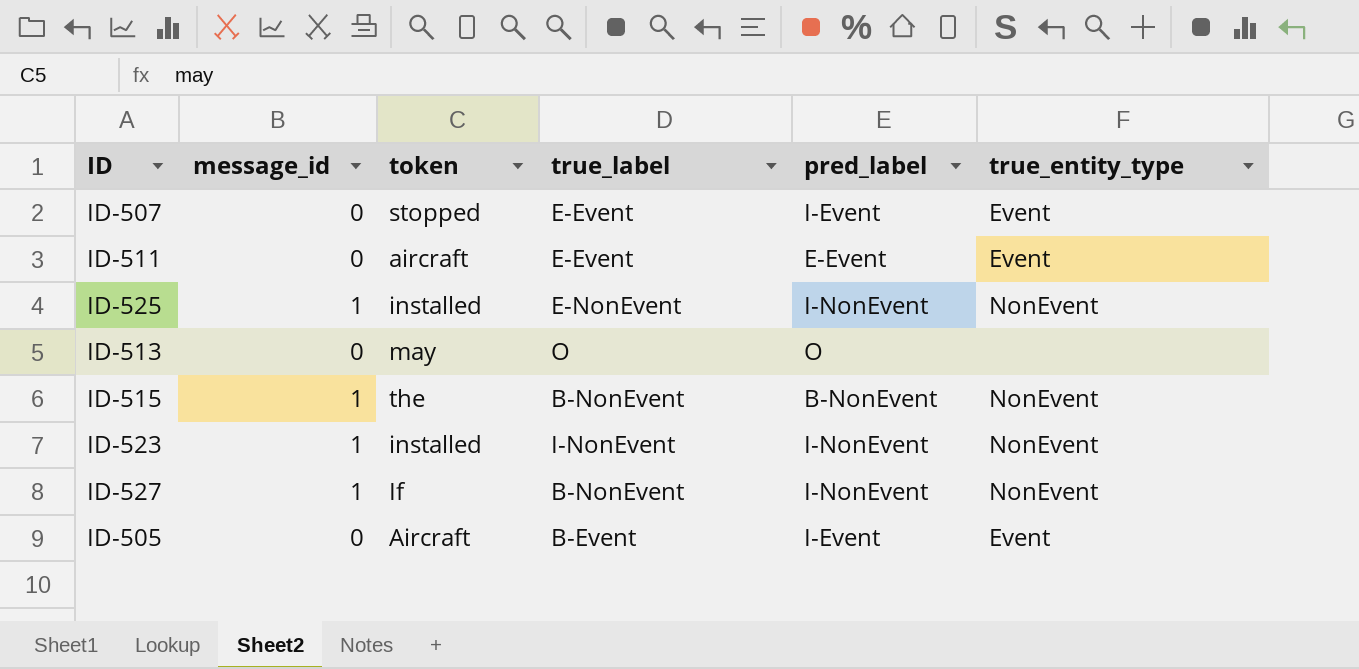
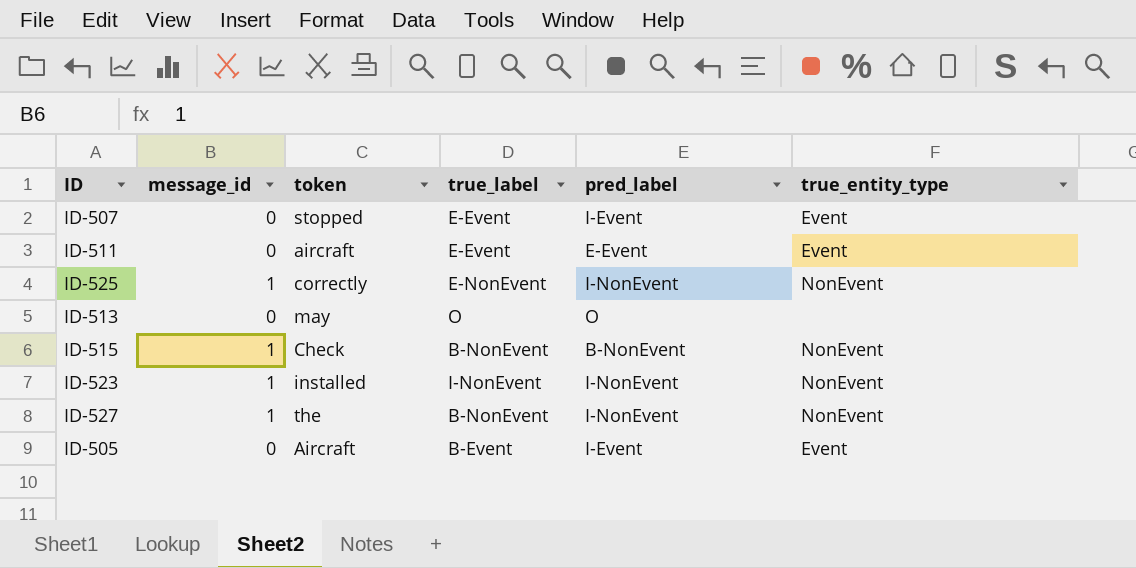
ID-525 | token: installed -> correctly
ID-515 | token: the -> Check
ID-527 | token: If -> the

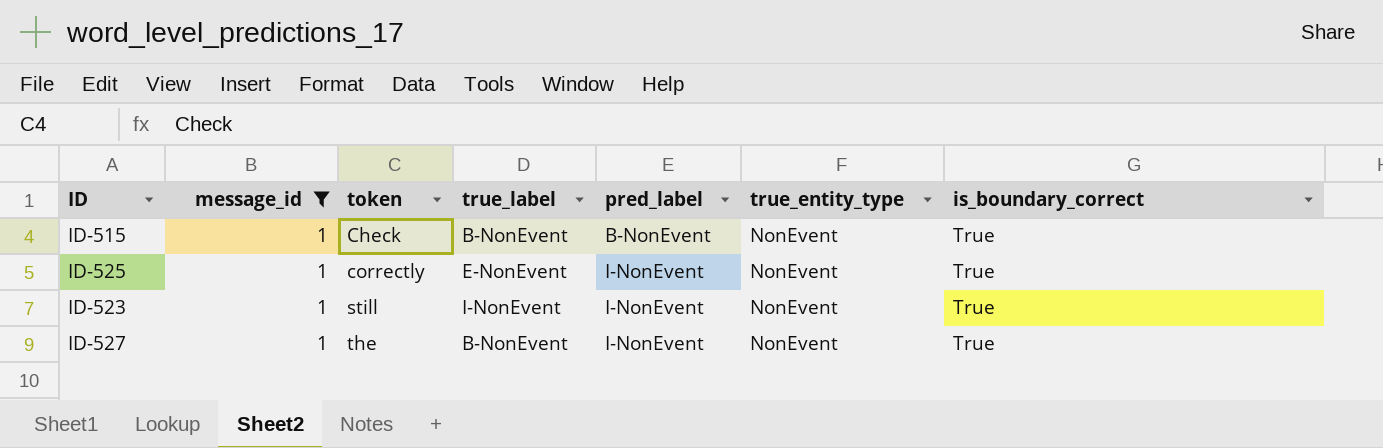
filter: none -> message_id = 1
row order: none -> token ascending
column is_boundary_correct | position: none -> 7
ID-523 | token: installed -> still

